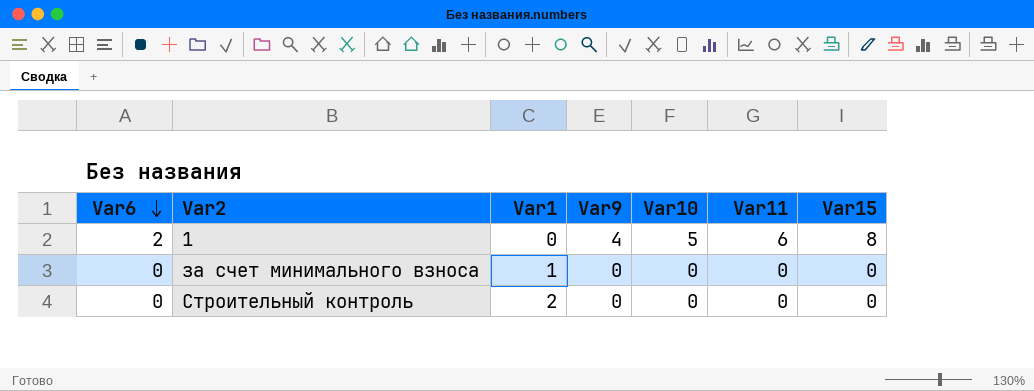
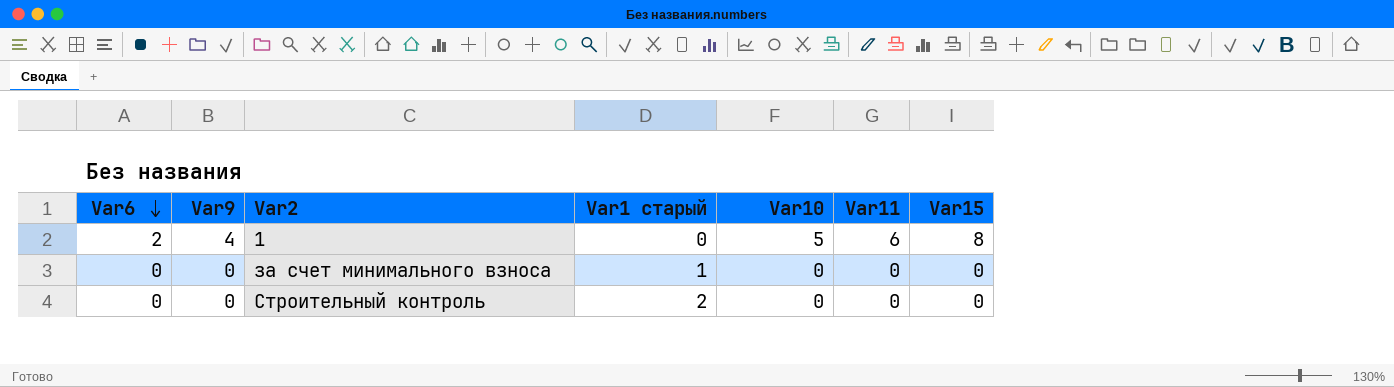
column Var9 | position: 4 -> 2
column name: Var1 -> Var1 старый

